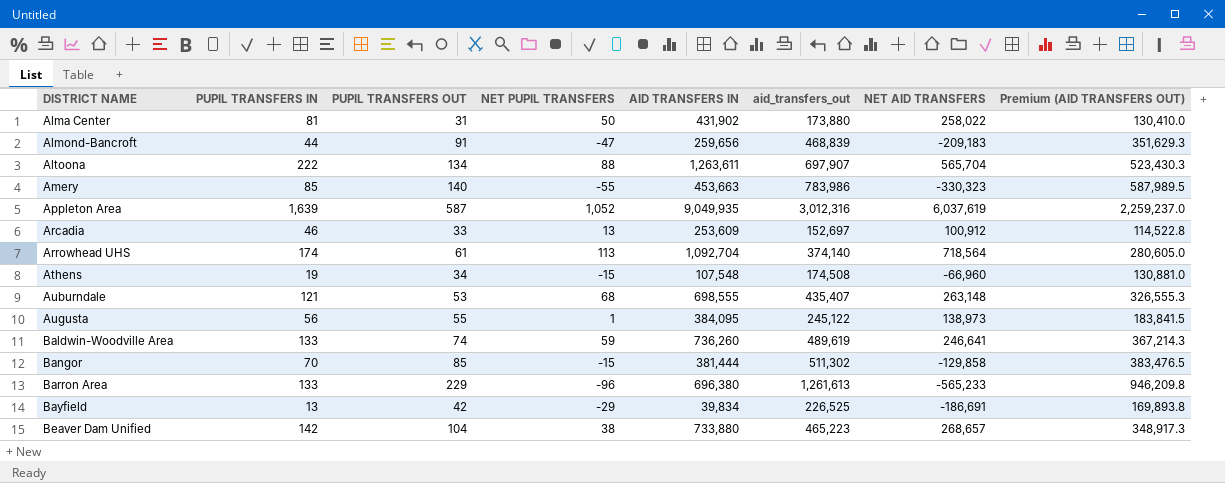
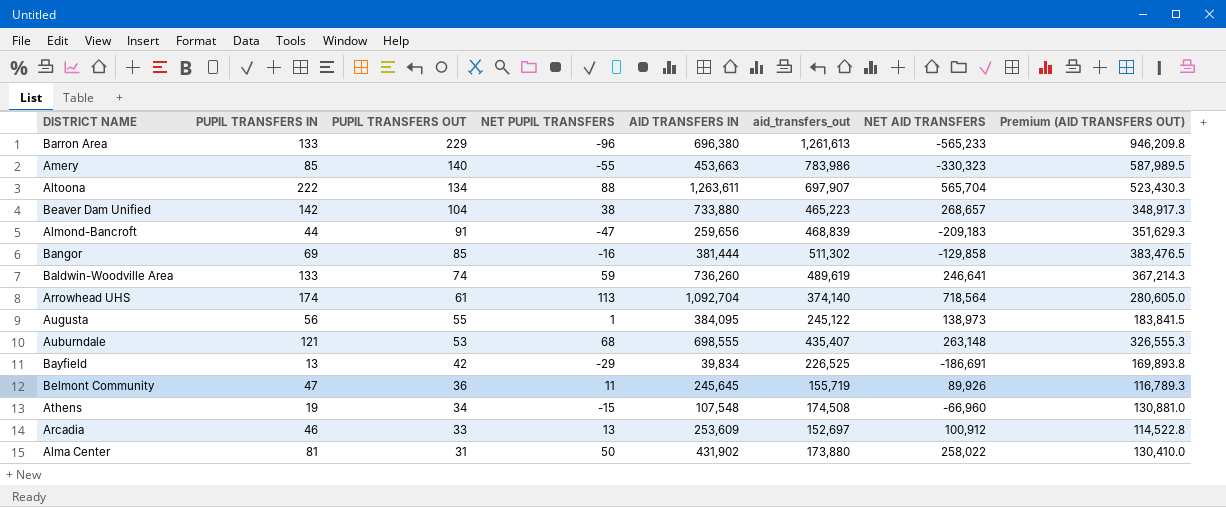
row order: DISTRICT NAME ascending -> PUPIL TRANSFERS OUT descending
row Appleton Area: 1,639 | 587 | 1,052 | 9,049,935 | 3,012,316 | 6,037,619 | 2,259,237.0 -> none
Bangor | PUPIL TRANSFERS IN: 70 -> 69
Bangor | NET PUPIL TRANSFERS: -15 -> -16
row Belmont Community: none -> 47 | 36 | 11 | 245,645 | 155,719 | 89,926 | 116,789.3

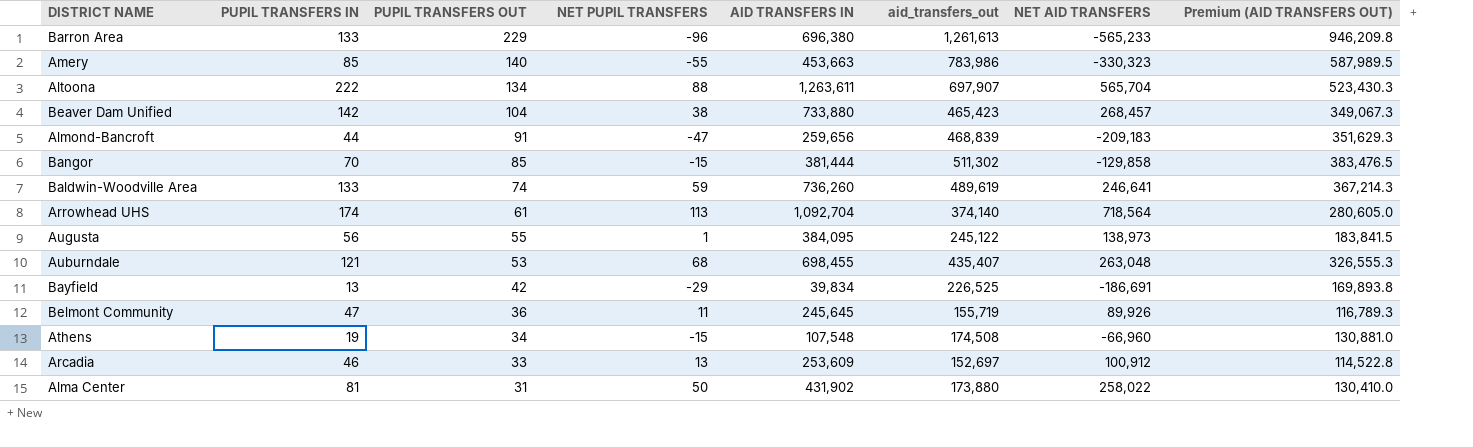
Beaver Dam Unified | aid_transfers_out: 465,223 -> 465,423
Beaver Dam Unified | NET AID TRANSFERS: 268,657 -> 268,457
Beaver Dam Unified | Premium (AID TRANSFERS OUT): 348,917.3 -> 349,067.3
Bangor | PUPIL TRANSFERS IN: 69 -> 70
Bangor | NET PUPIL TRANSFERS: -16 -> -15
Auburndale | AID TRANSFERS IN: 698,555 -> 698,455
Auburndale | NET AID TRANSFERS: 263,148 -> 263,048

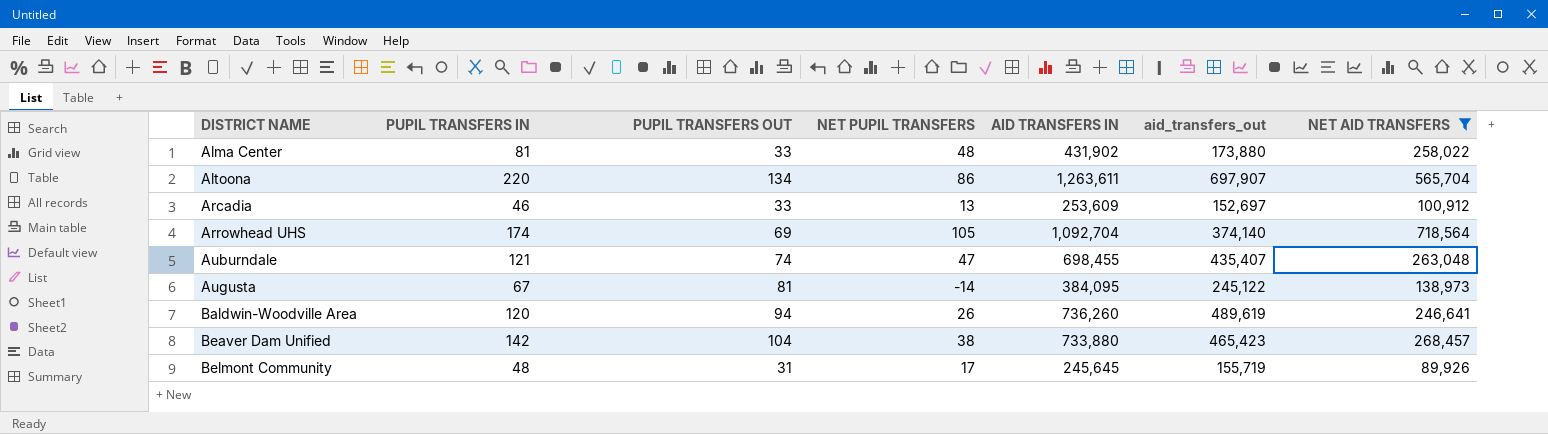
filter: none -> NET AID TRANSFERS >= 89,926
row order: PUPIL TRANSFERS OUT descending -> DISTRICT NAME ascending
column Premium (AID TRANSFERS OUT) | formula: [aid_transfers_out] * 0.75 -> none
Alma Center | PUPIL TRANSFERS OUT: 31 -> 33
Alma Center | NET PUPIL TRANSFERS: 50 -> 48
Altoona | PUPIL TRANSFERS IN: 222 -> 220
Altoona | NET PUPIL TRANSFERS: 88 -> 86
Arrowhead UHS | PUPIL TRANSFERS OUT: 61 -> 69
Arrowhead UHS | NET PUPIL TRANSFERS: 113 -> 105
Auburndale | PUPIL TRANSFERS OUT: 53 -> 74
Auburndale | NET PUPIL TRANSFERS: 68 -> 47
Augusta | PUPIL TRANSFERS IN: 56 -> 67
Augusta | PUPIL TRANSFERS OUT: 55 -> 81
Augusta | NET PUPIL TRANSFERS: 1 -> -14
Baldwin-Woodville Area | PUPIL TRANSFERS IN: 133 -> 120
Baldwin-Woodville Area | PUPIL TRANSFERS OUT: 74 -> 94
Baldwin-Woodville Area | NET PUPIL TRANSFERS: 59 -> 26
Belmont Community | PUPIL TRANSFERS IN: 47 -> 48
Belmont Community | PUPIL TRANSFERS OUT: 36 -> 31
Belmont Community | NET PUPIL TRANSFERS: 11 -> 17

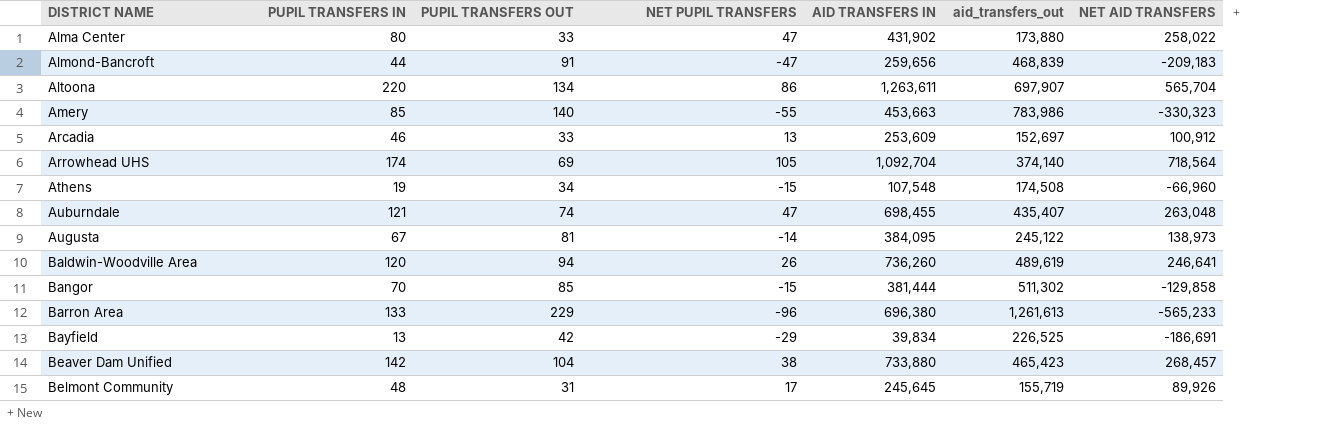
filter: NET AID TRANSFERS >= 89,926 -> none
Alma Center | PUPIL TRANSFERS IN: 81 -> 80
Alma Center | NET PUPIL TRANSFERS: 48 -> 47

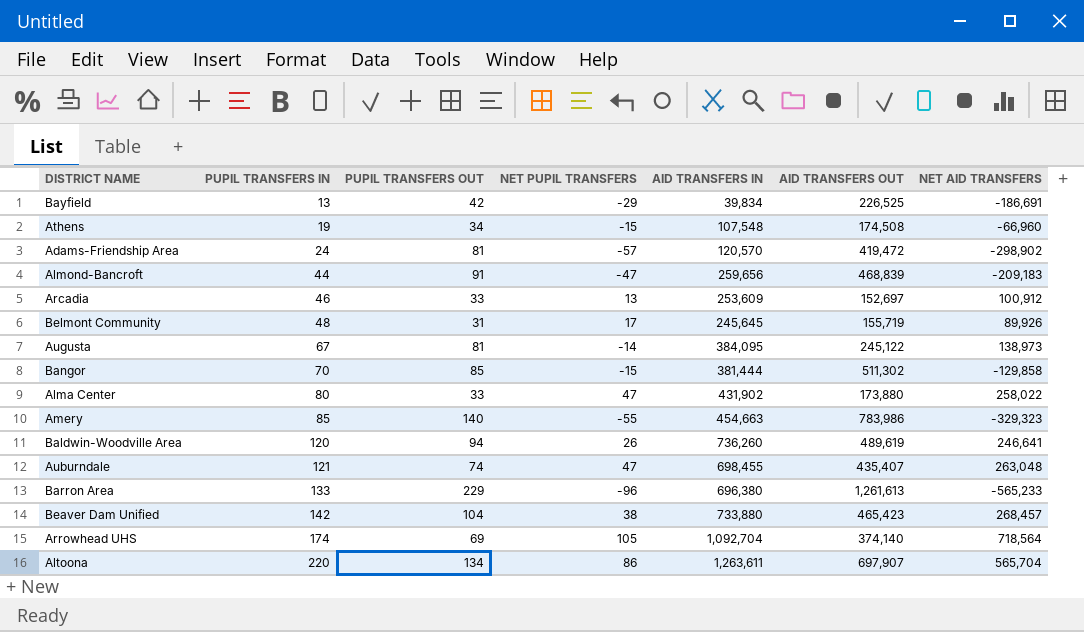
row order: DISTRICT NAME ascending -> PUPIL TRANSFERS IN ascending
column name: aid_transfers_out -> AID TRANSFERS OUT
row Adams-Friendship Area: none -> 24 | 81 | -57 | 120,570 | 419,472 | -298,902
Amery | AID TRANSFERS IN: 453,663 -> 454,663
Amery | NET AID TRANSFERS: -330,323 -> -329,323

